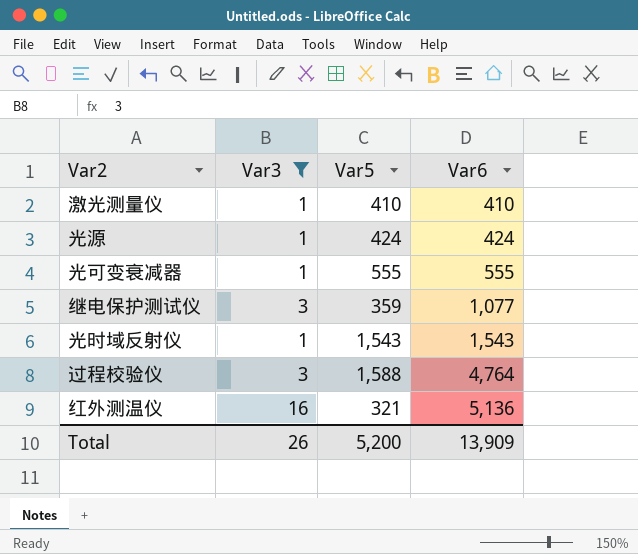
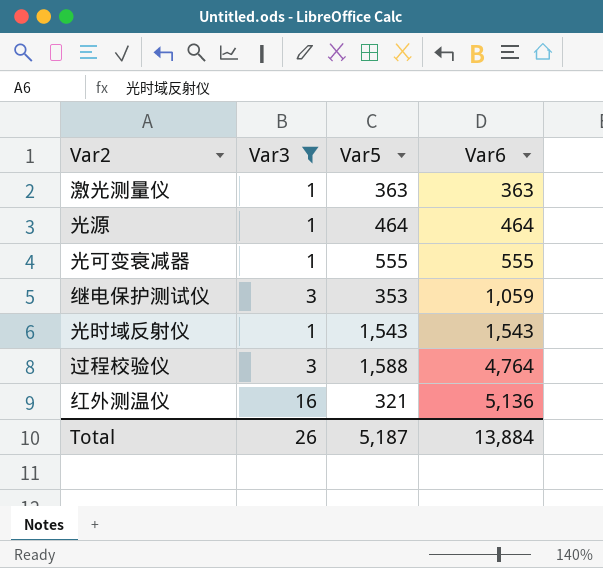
激光测量仪 | Var5: 410 -> 363
激光测量仪 | Var6: 410 -> 363
光源 | Var5: 424 -> 464
光源 | Var6: 424 -> 464
继电保护测试仪 | Var5: 359 -> 353
继电保护测试仪 | Var6: 1,077 -> 1,059
Total | Var5: 5,200 -> 5,187
Total | Var6: 13,909 -> 13,884

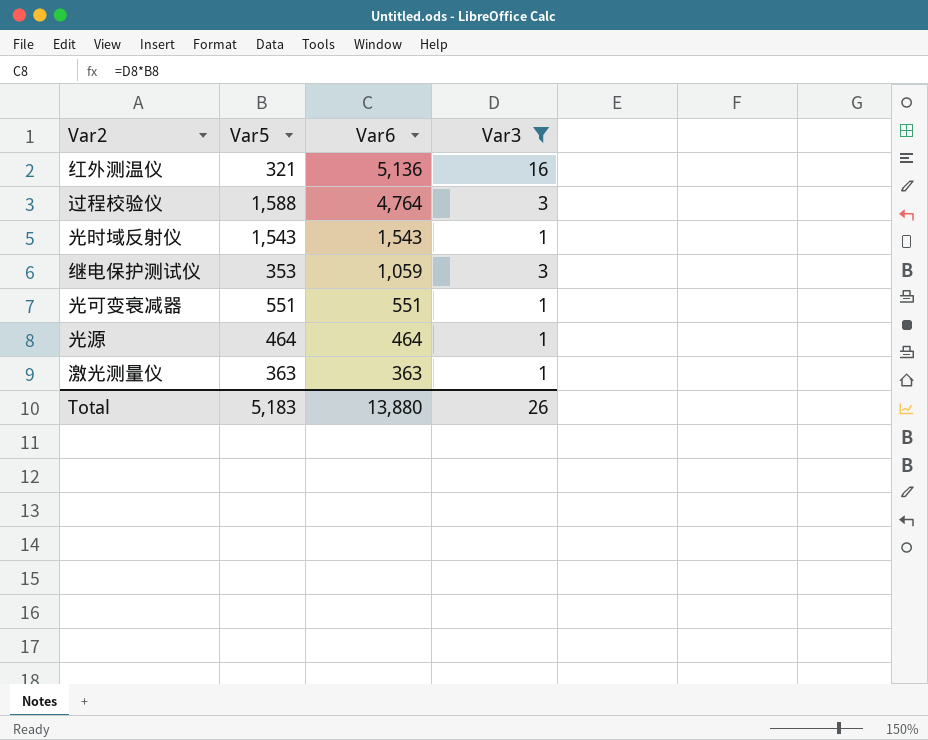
row order: Var6 ascending -> Var6 descending
column Var3 | position: 2 -> 4
光可变衰减器 | Var5: 555 -> 551
光可变衰减器 | Var6: 555 -> 551
Total | Var5: 5,187 -> 5,183
Total | Var6: 13,884 -> 13,880

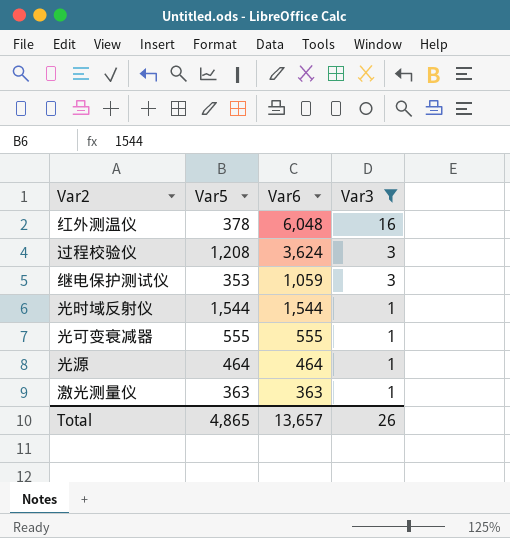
row order: Var6 descending -> Var3 descending
红外测温仪 | Var5: 321 -> 378
红外测温仪 | Var6: 5,136 -> 6,048
过程校验仪 | Var5: 1,588 -> 1,208
过程校验仪 | Var6: 4,764 -> 3,624
光时域反射仪 | Var5: 1,543 -> 1,544
光时域反射仪 | Var6: 1,543 -> 1,544
光可变衰减器 | Var5: 551 -> 555
光可变衰减器 | Var6: 551 -> 555
Total | Var5: 5,183 -> 4,865
Total | Var6: 13,880 -> 13,657

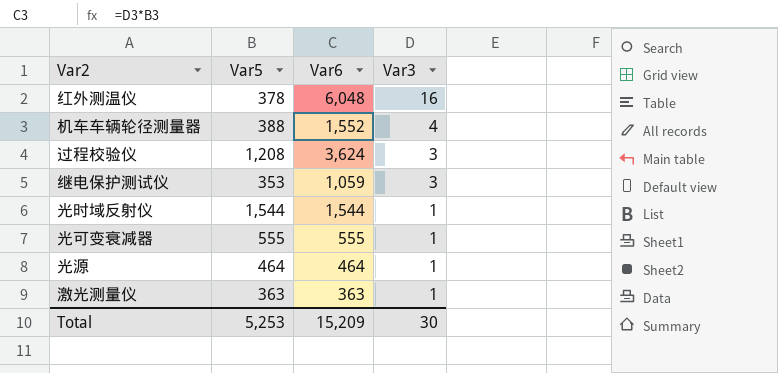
filter: Var3 != 4 -> none
Total | Var5: 4,865 -> 5,253
Total | Var6: 13,657 -> 15,209
Total | Var3: 26 -> 30

